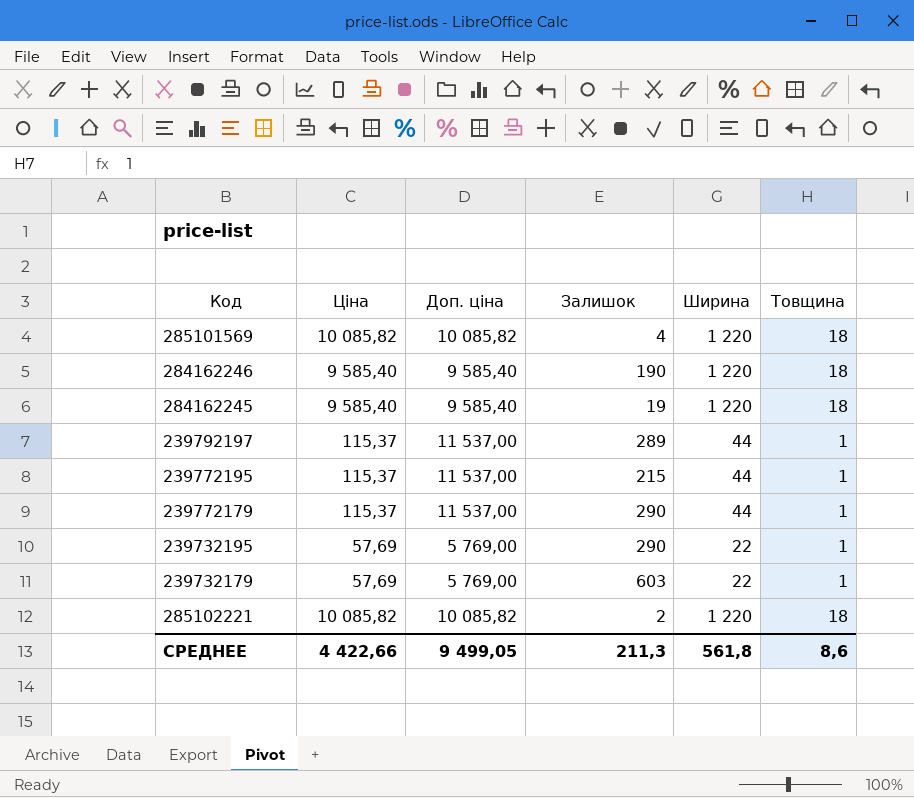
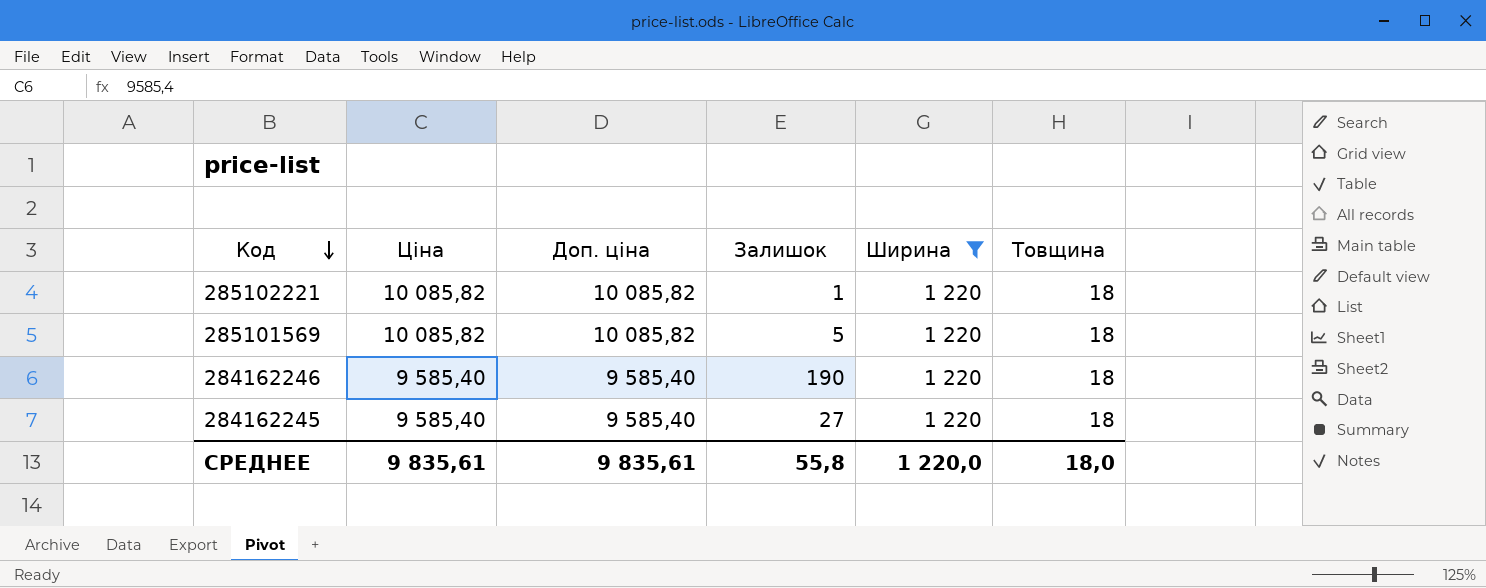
filter: none -> Ширина = 1 220
row order: none -> Код descending
285102221 | Залишок: 2 -> 1
285101569 | Залишок: 4 -> 5
284162245 | Залишок: 19 -> 27
СРЕДНЕЕ | Ціна: 4 422,66 -> 9 835,61
СРЕДНЕЕ | Доп. ціна: 9 499,05 -> 9 835,61
СРЕДНЕЕ | Залишок: 211,3 -> 55,8
СРЕДНЕЕ | Ширина: 561,8 -> 1 220,0
СРЕДНЕЕ | Товщина: 8,6 -> 18,0

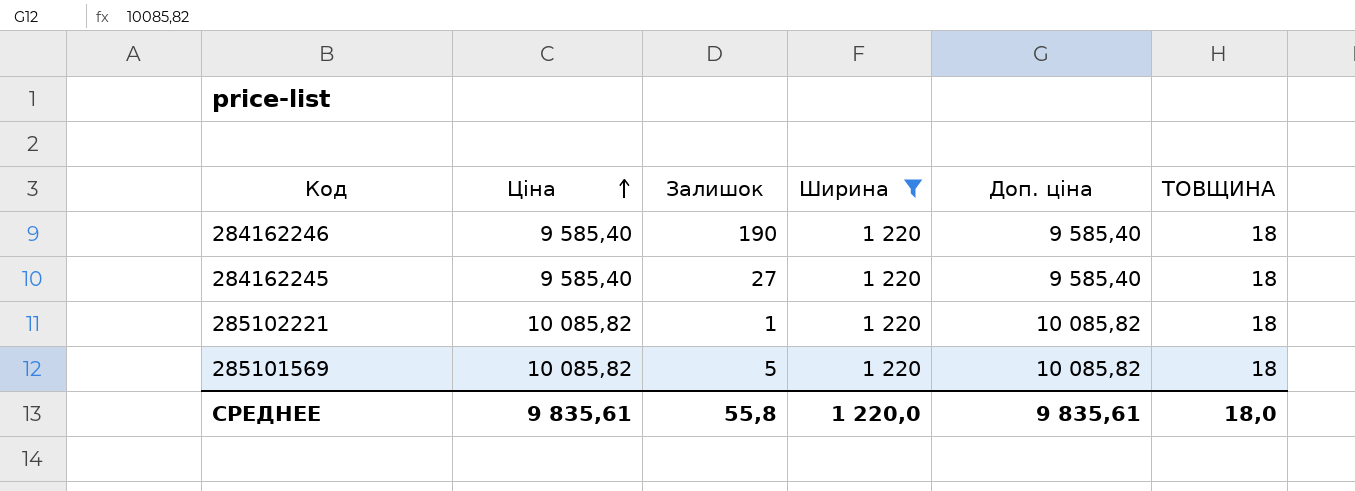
row order: Код descending -> Ціна ascending
column Доп. ціна | position: 3 -> 5
column name: Товщина -> ТОВЩИНА

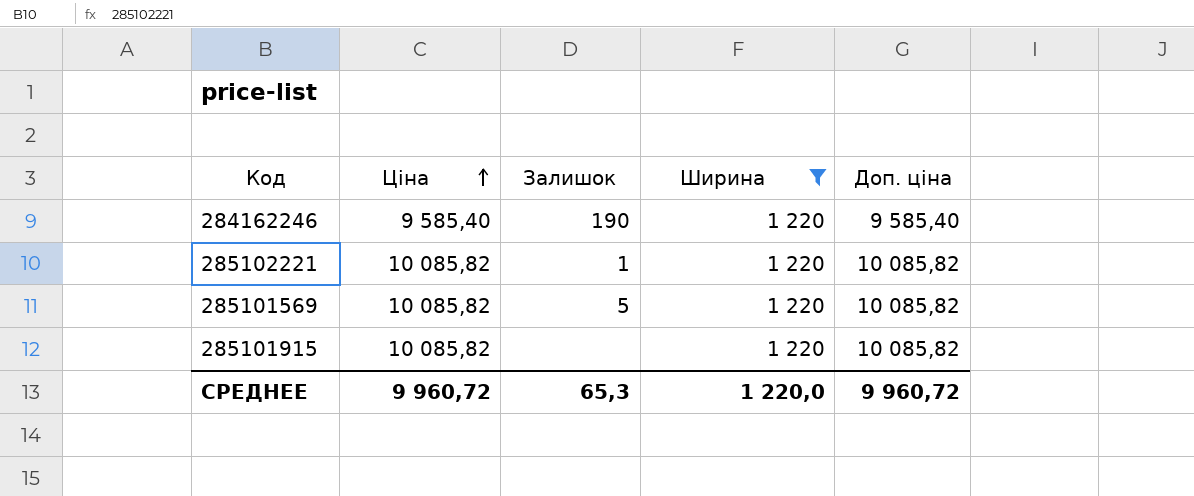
column ТОВЩИНА | position: 6 -> none
row 284162245: 9 585,40 | 27 | 1 220 | 9 585,40 | 18 -> none
row 285101915: none -> 10 085,82 | none | 1 220 | 10 085,82
СРЕДНЕЕ | Ціна: 9 835,61 -> 9 960,72
СРЕДНЕЕ | Залишок: 55,8 -> 65,3
СРЕДНЕЕ | Доп. ціна: 9 835,61 -> 9 960,72

